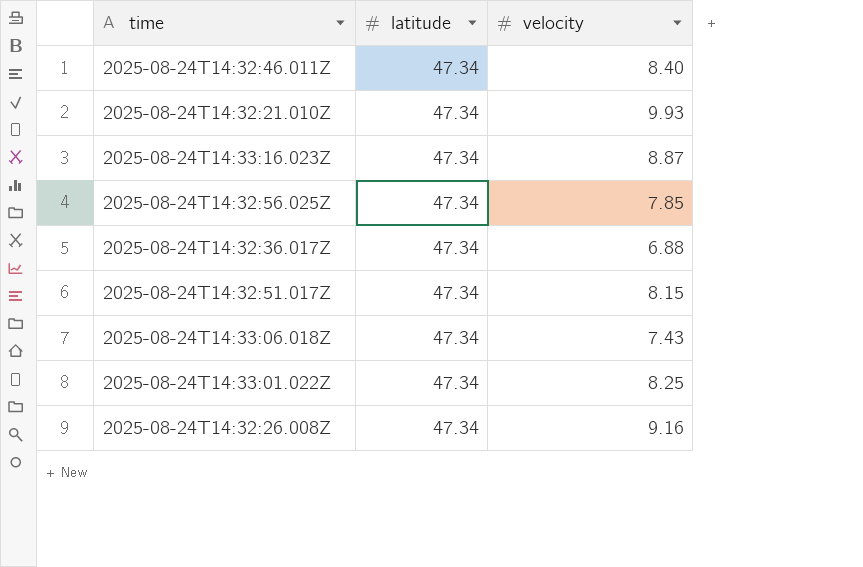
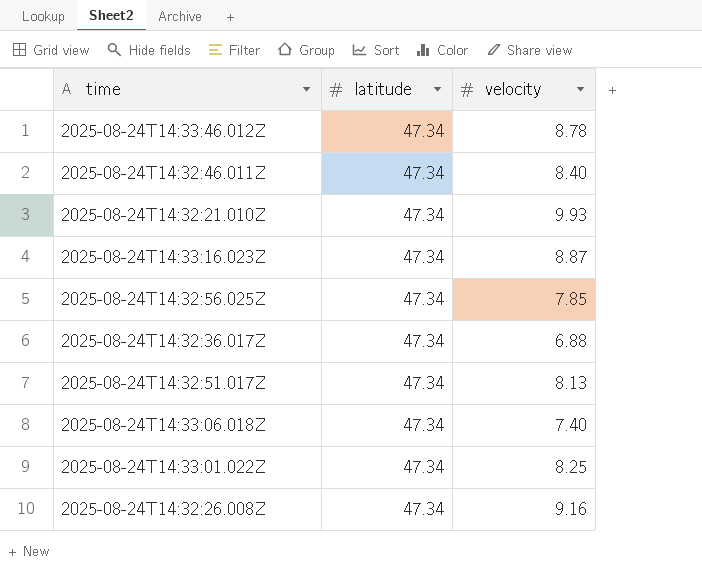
row 2025-08-24T14:33:46.012Z: none -> 47.34 | 8.78
2025-08-24T14:32:51.017Z | velocity: 8.15 -> 8.13
2025-08-24T14:33:06.018Z | velocity: 7.43 -> 7.40

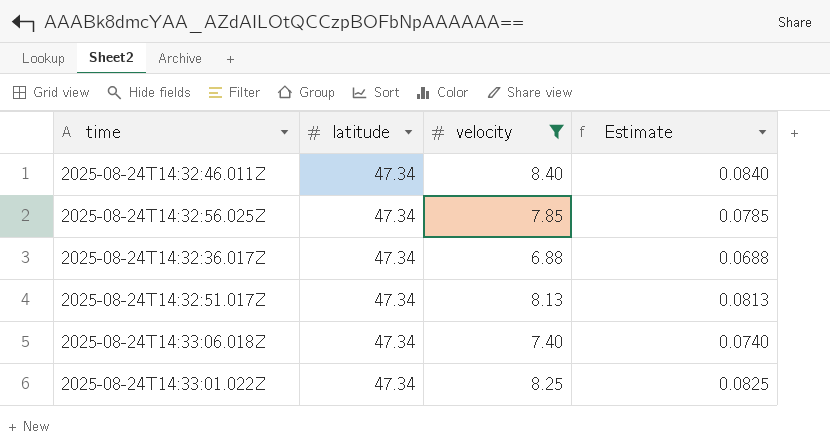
filter: none -> velocity <= 8.40
column Estimate | formula: none -> [velocity] * 0.01

